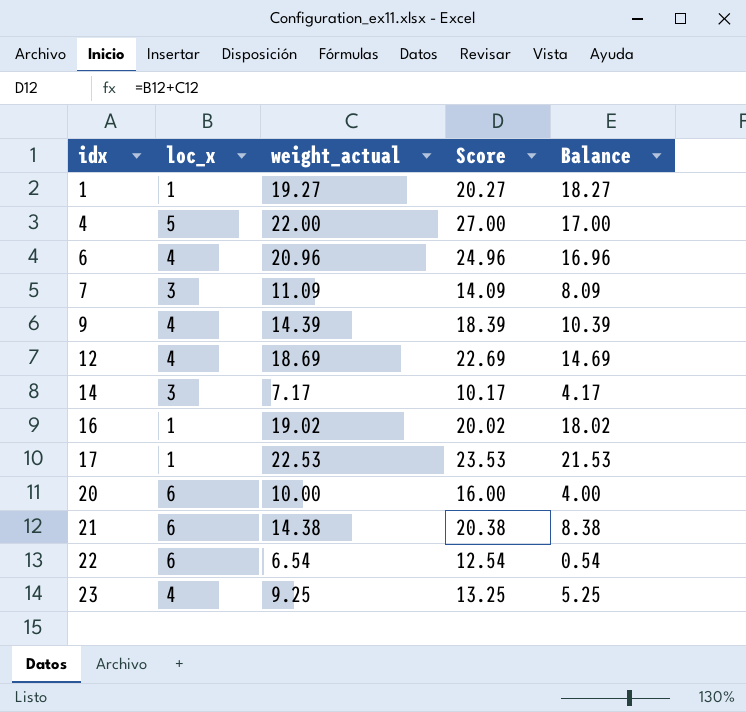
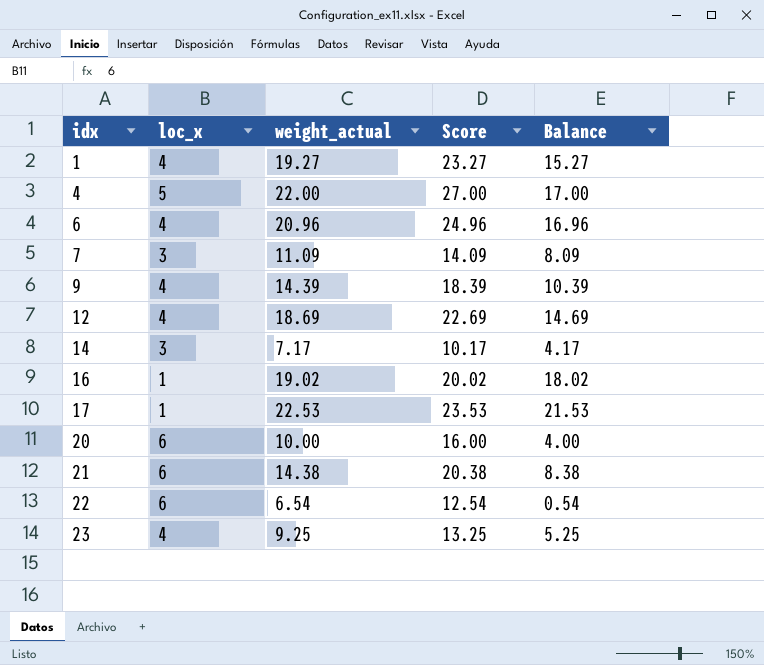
1 | loc_x: 1 -> 4
1 | Score: 20.27 -> 23.27
1 | Balance: 18.27 -> 15.27

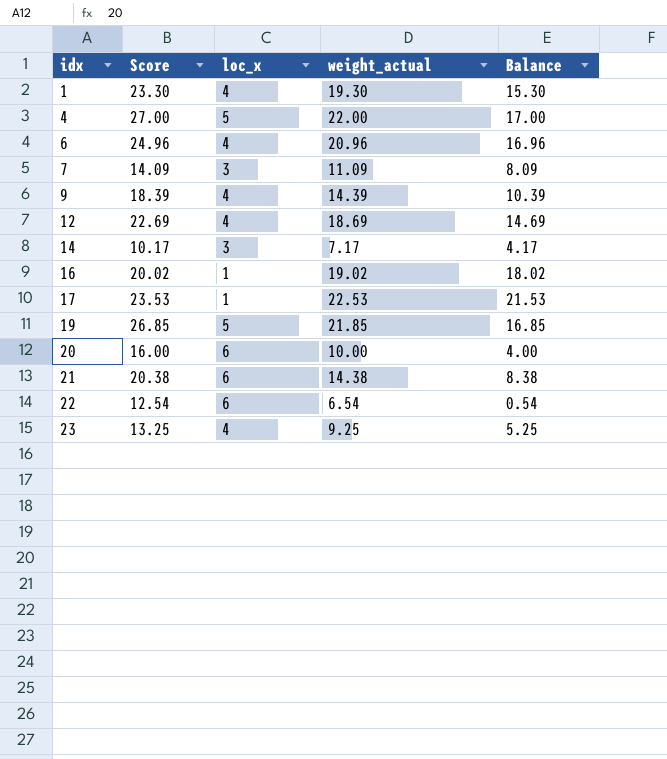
column Score | position: 4 -> 2
1 | Score: 23.27 -> 23.30
1 | weight_actual: 19.27 -> 19.30
1 | Balance: 15.27 -> 15.30
row 19: none -> 26.85 | 5 | 21.85 | 16.85

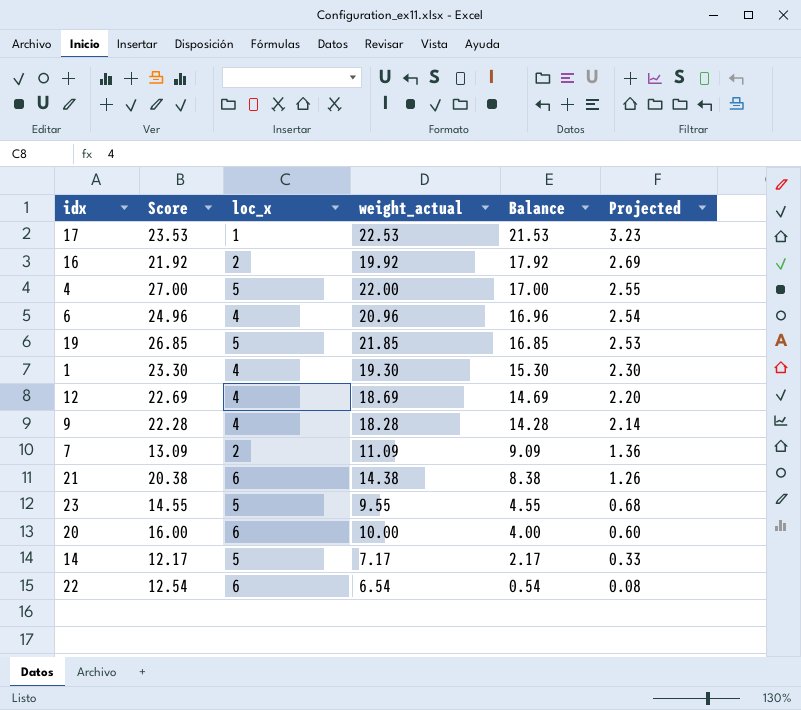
row order: idx ascending -> Balance descending
column Projected | formula: none -> [Balance] * 0.15
16 | Score: 20.02 -> 21.92
16 | loc_x: 1 -> 2
16 | weight_actual: 19.02 -> 19.92
16 | Balance: 18.02 -> 17.92
9 | Score: 18.39 -> 22.28
9 | weight_actual: 14.39 -> 18.28
9 | Balance: 10.39 -> 14.28
7 | Score: 14.09 -> 13.09
7 | loc_x: 3 -> 2
7 | Balance: 8.09 -> 9.09
23 | Score: 13.25 -> 14.55
23 | loc_x: 4 -> 5
23 | weight_actual: 9.25 -> 9.55
23 | Balance: 5.25 -> 4.55
14 | Score: 10.17 -> 12.17
14 | loc_x: 3 -> 5
14 | Balance: 4.17 -> 2.17

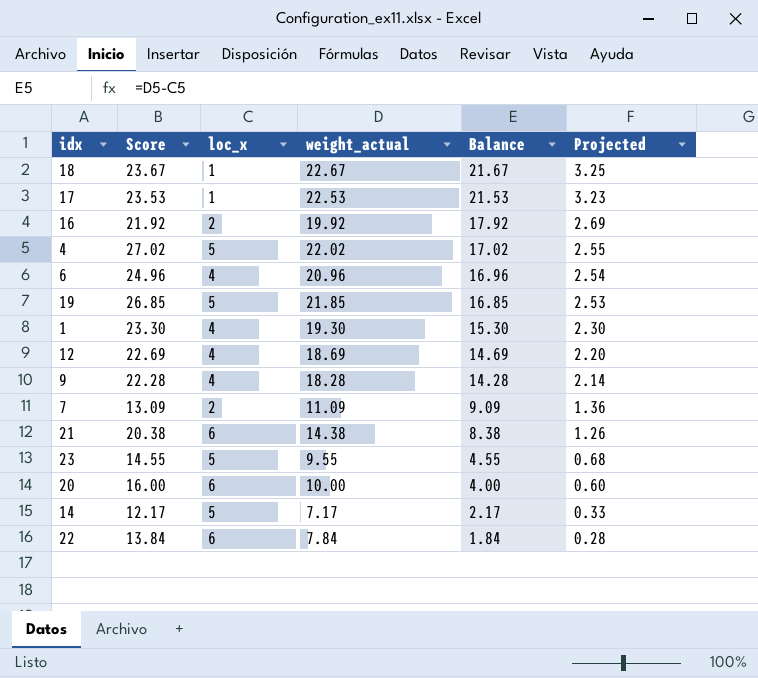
row 18: none -> 23.67 | 1 | 22.67 | 21.67 | 3.25
4 | Score: 27.00 -> 27.02
4 | weight_actual: 22.00 -> 22.02
4 | Balance: 17.00 -> 17.02
22 | Score: 12.54 -> 13.84
22 | weight_actual: 6.54 -> 7.84
22 | Balance: 0.54 -> 1.84
22 | Projected: 0.08 -> 0.28

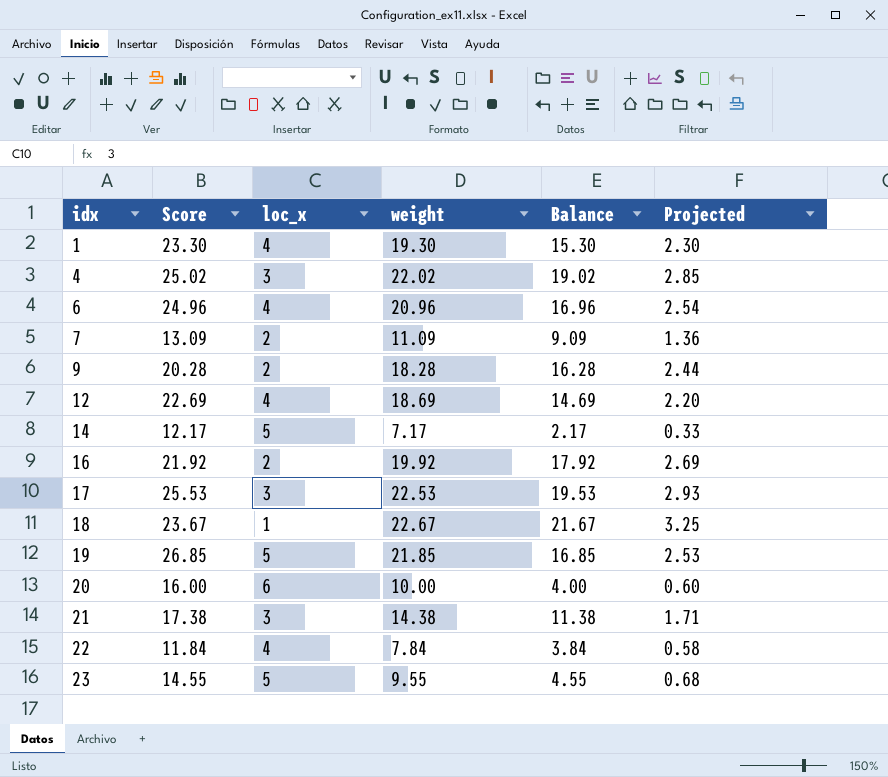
row order: Balance descending -> idx ascending
column name: weight_actual -> weight
4 | Score: 27.02 -> 25.02
4 | loc_x: 5 -> 3
4 | Balance: 17.02 -> 19.02
4 | Projected: 2.55 -> 2.85
9 | Score: 22.28 -> 20.28
9 | loc_x: 4 -> 2
9 | Balance: 14.28 -> 16.28
9 | Projected: 2.14 -> 2.44
17 | Score: 23.53 -> 25.53
17 | loc_x: 1 -> 3
17 | Balance: 21.53 -> 19.53
17 | Projected: 3.23 -> 2.93
21 | Score: 20.38 -> 17.38
21 | loc_x: 6 -> 3
21 | Balance: 8.38 -> 11.38
21 | Projected: 1.26 -> 1.71
22 | Score: 13.84 -> 11.84
22 | loc_x: 6 -> 4
22 | Balance: 1.84 -> 3.84
22 | Projected: 0.28 -> 0.58

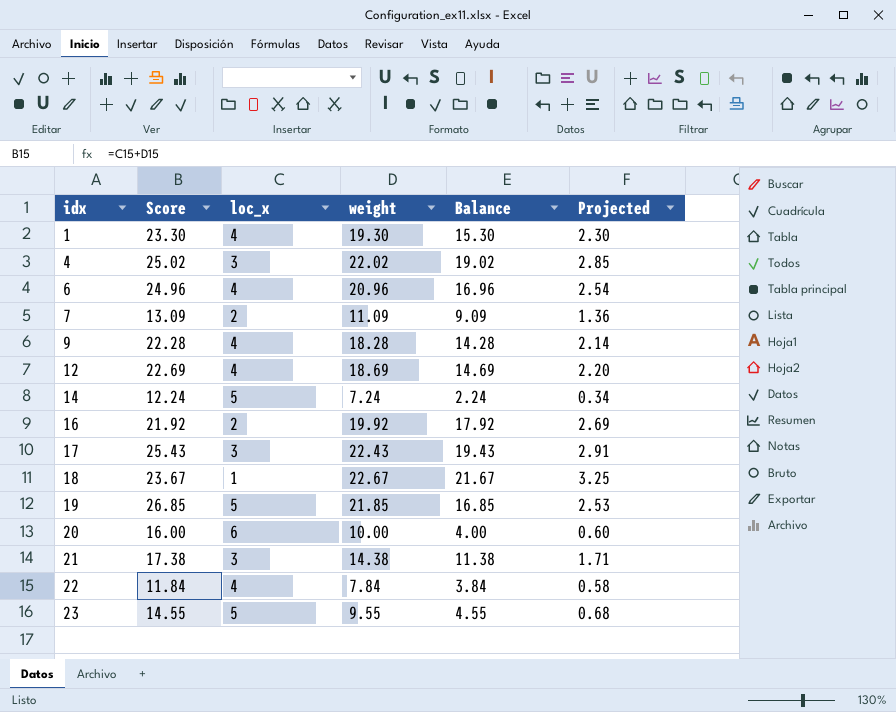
9 | Score: 20.28 -> 22.28
9 | loc_x: 2 -> 4
9 | Balance: 16.28 -> 14.28
9 | Projected: 2.44 -> 2.14
14 | Score: 12.17 -> 12.24
14 | weight: 7.17 -> 7.24
14 | Balance: 2.17 -> 2.24
14 | Projected: 0.33 -> 0.34
17 | Score: 25.53 -> 25.43
17 | weight: 22.53 -> 22.43
17 | Balance: 19.53 -> 19.43
17 | Projected: 2.93 -> 2.91

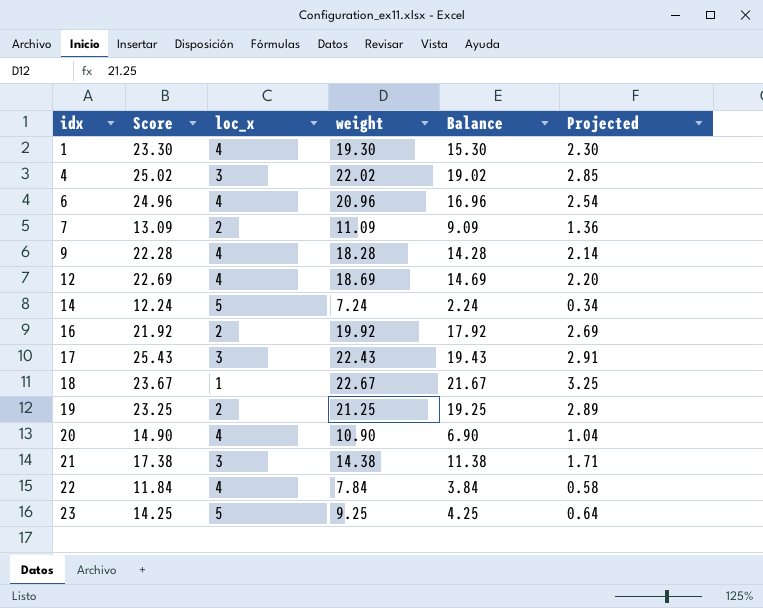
19 | Score: 26.85 -> 23.25
19 | loc_x: 5 -> 2
19 | weight: 21.85 -> 21.25
19 | Balance: 16.85 -> 19.25
19 | Projected: 2.53 -> 2.89
20 | Score: 16.00 -> 14.90
20 | loc_x: 6 -> 4
20 | weight: 10.00 -> 10.90
20 | Balance: 4.00 -> 6.90
20 | Projected: 0.60 -> 1.04
23 | Score: 14.55 -> 14.25
23 | weight: 9.55 -> 9.25
23 | Balance: 4.55 -> 4.25
23 | Projected: 0.68 -> 0.64

